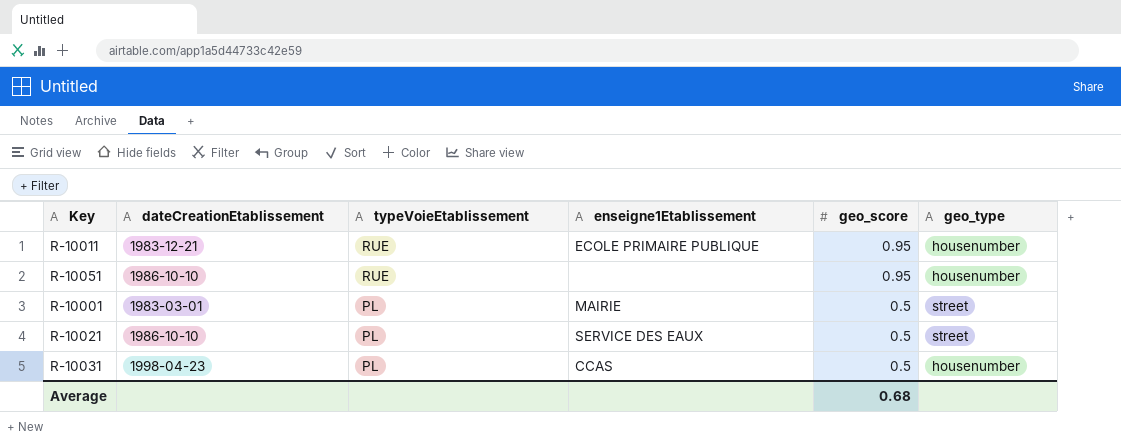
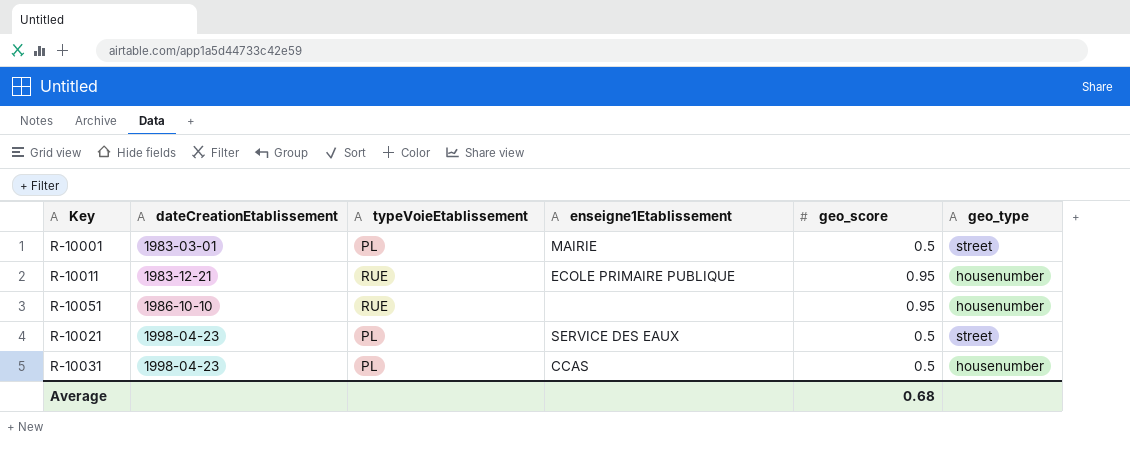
row order: typeVoieEtablissement descending -> dateCreationEtablissement ascending
R-10021 | dateCreationEtablissement: 1986-10-10 -> 1998-04-23

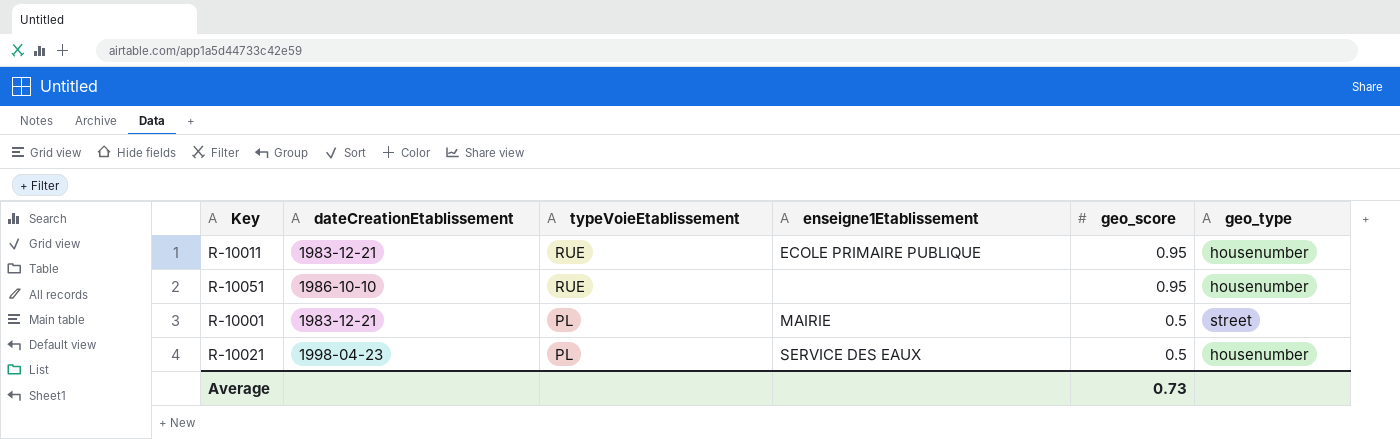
row order: dateCreationEtablissement ascending -> typeVoieEtablissement descending
row R-10031: 1998-04-23 | PL | CCAS | 0.5 | housenumber -> none
R-10001 | dateCreationEtablissement: 1983-03-01 -> 1983-12-21
R-10021 | geo_type: street -> housenumber
Average | geo_score: 0.68 -> 0.73

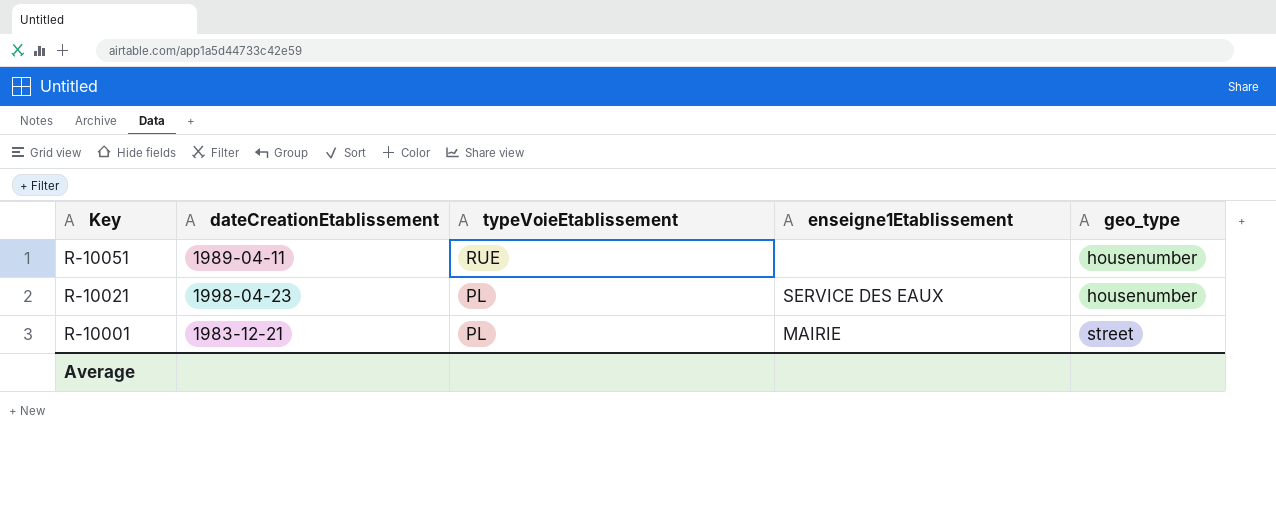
row order: typeVoieEtablissement descending -> Key descending
column geo_score | position: 5 -> none
row R-10011: 1983-12-21 | RUE | ECOLE PRIMAIRE PUBLIQUE | 0.95 | housenumber -> none
R-10051 | dateCreationEtablissement: 1986-10-10 -> 1989-04-11

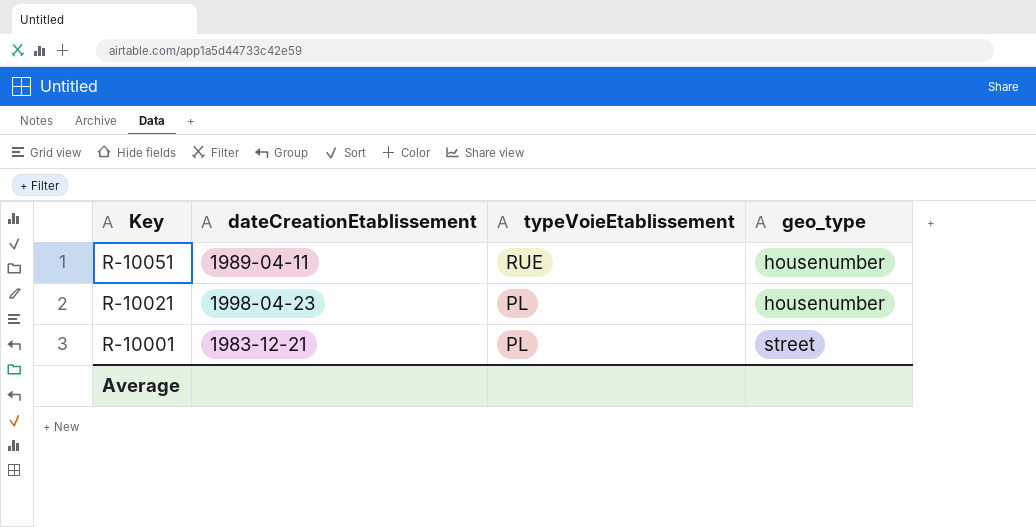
column enseigne1Etablissement | position: 4 -> none

